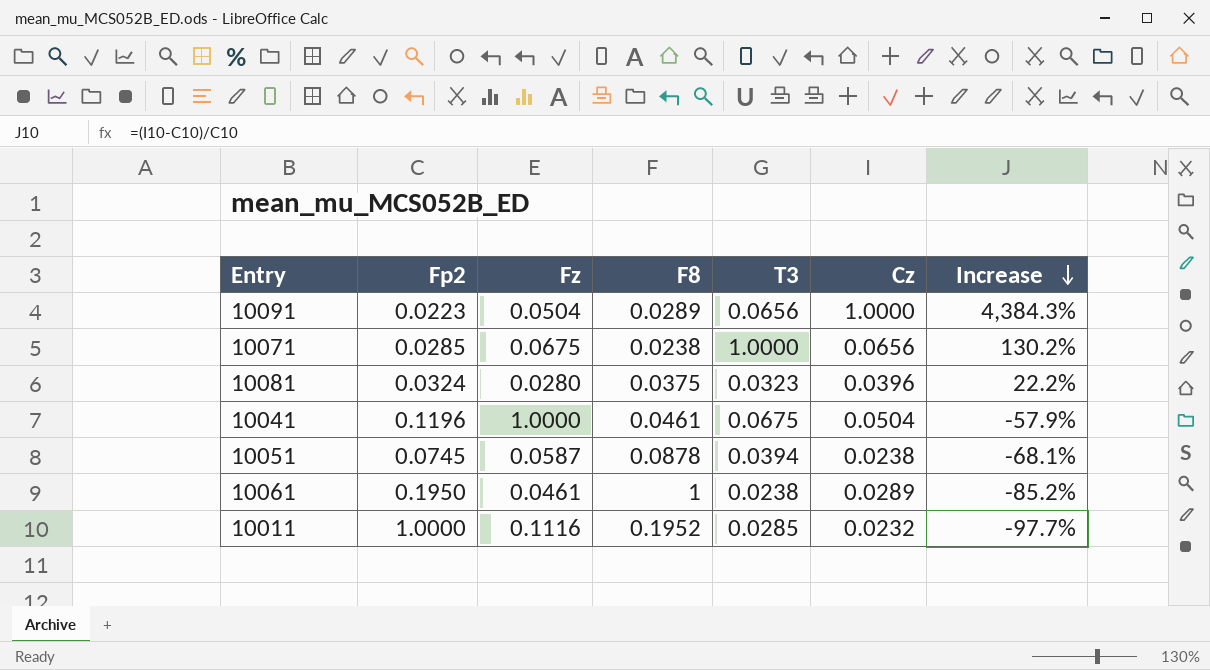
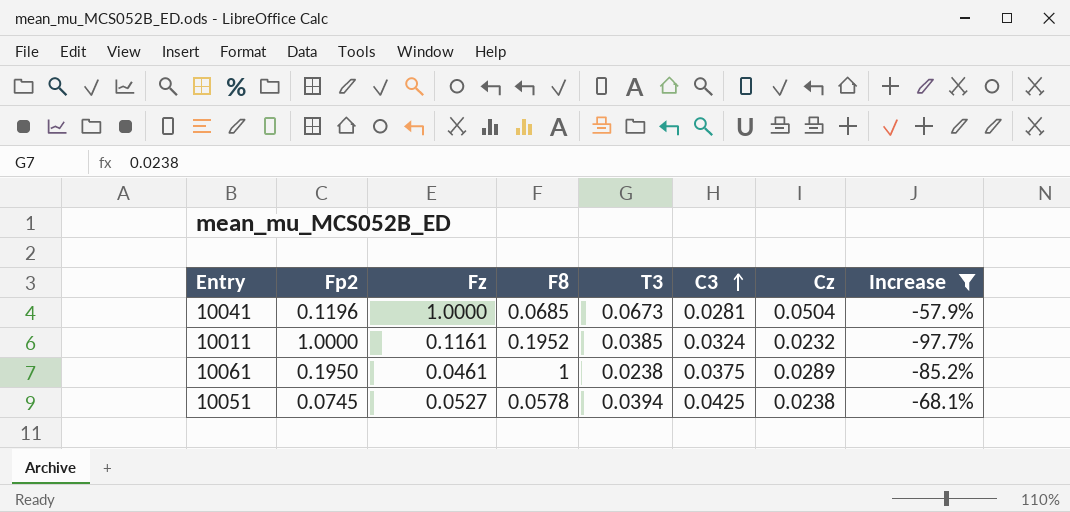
filter: none -> Increase <= -57.9%
row order: Increase descending -> C3 ascending
column C3 | position: none -> 6
10041 | F8: 0.0461 -> 0.0685
10041 | T3: 0.0675 -> 0.0673
10011 | Fz: 0.1116 -> 0.1161
10011 | T3: 0.0285 -> 0.0385
10051 | Fz: 0.0587 -> 0.0527
10051 | F8: 0.0878 -> 0.0578

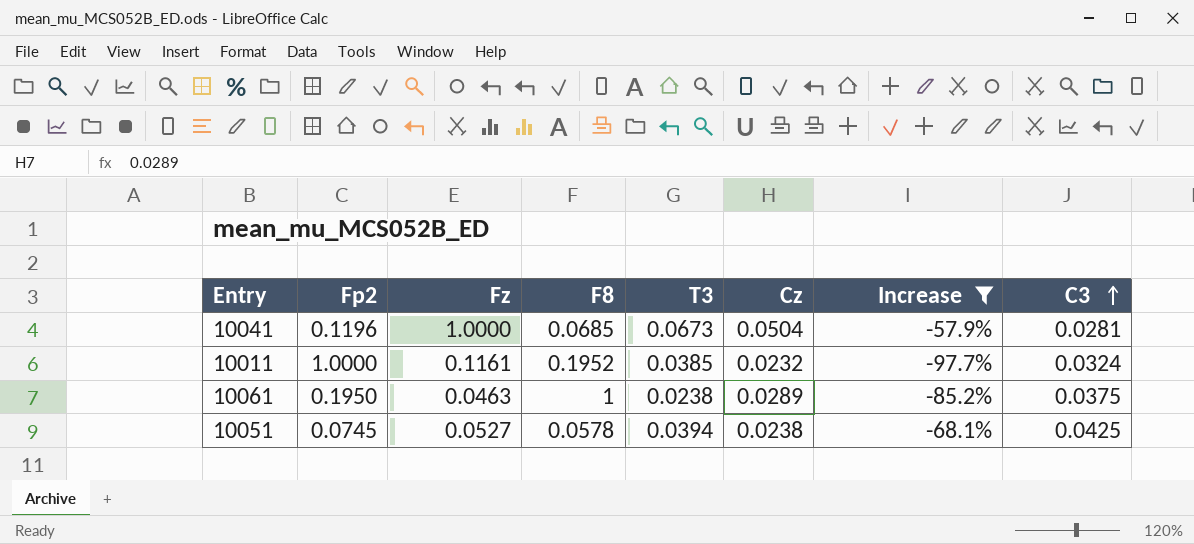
column C3 | position: 6 -> 8
10061 | Fz: 0.0461 -> 0.0463

